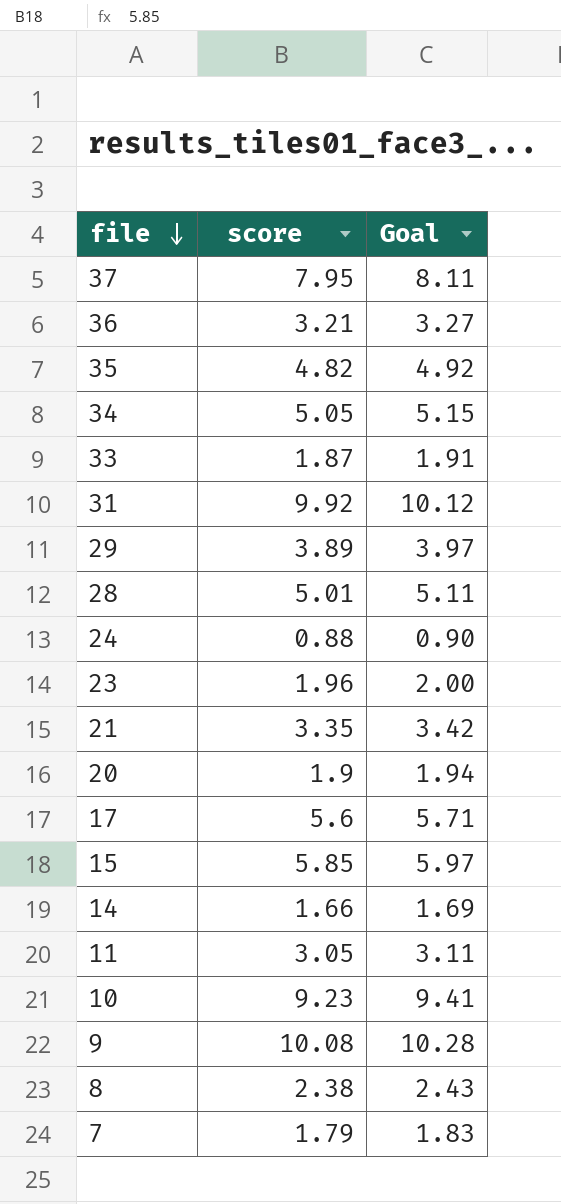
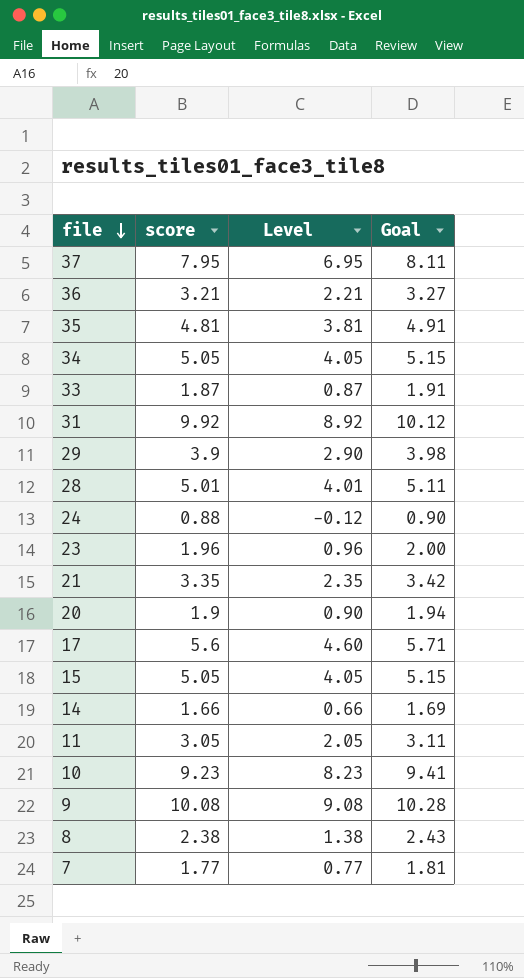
column Level | formula: none -> [score] - 1
35 | score: 4.82 -> 4.81
35 | Goal: 4.92 -> 4.91
29 | score: 3.89 -> 3.9
29 | Goal: 3.97 -> 3.98
15 | score: 5.85 -> 5.05
15 | Goal: 5.97 -> 5.15
7 | score: 1.79 -> 1.77
7 | Goal: 1.83 -> 1.81

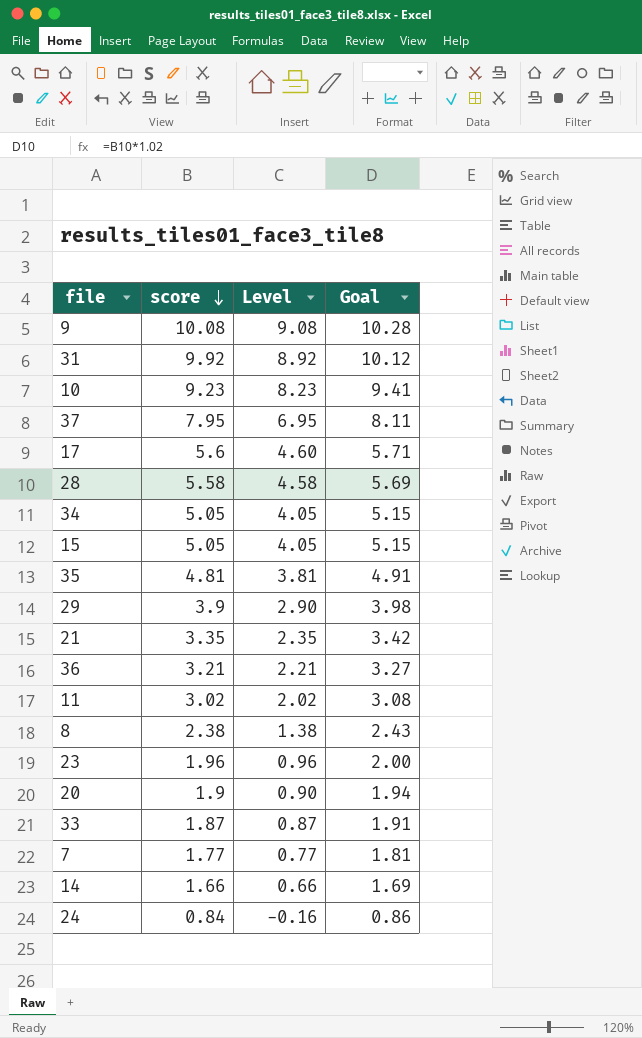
row order: file descending -> score descending
28 | score: 5.01 -> 5.58
28 | Level: 4.01 -> 4.58
28 | Goal: 5.11 -> 5.69
11 | score: 3.05 -> 3.02
11 | Level: 2.05 -> 2.02
11 | Goal: 3.11 -> 3.08
24 | score: 0.88 -> 0.84
24 | Level: -0.12 -> -0.16
24 | Goal: 0.90 -> 0.86

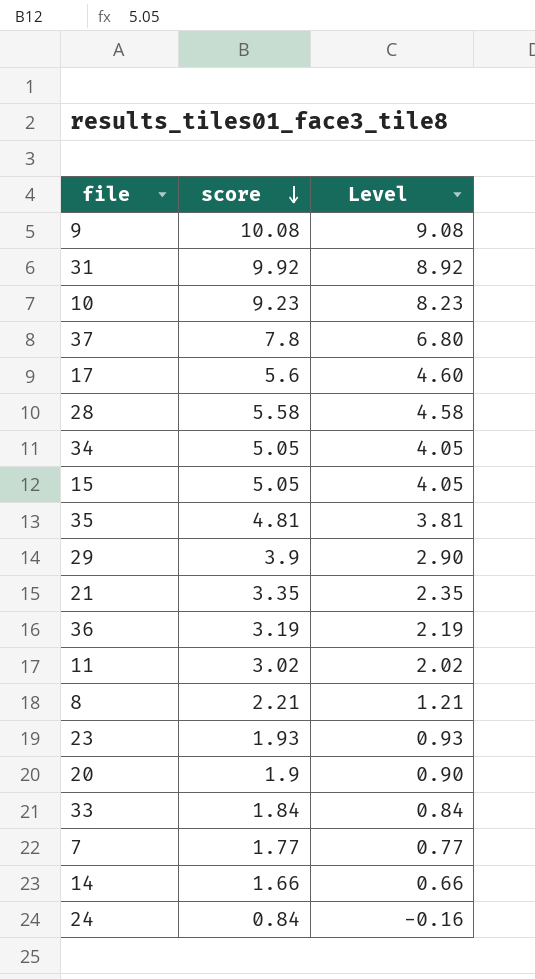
column Goal | formula: [score] * 1.02 -> none
37 | score: 7.95 -> 7.8
37 | Level: 6.95 -> 6.80
36 | score: 3.21 -> 3.19
36 | Level: 2.21 -> 2.19
8 | score: 2.38 -> 2.21
8 | Level: 1.38 -> 1.21
23 | score: 1.96 -> 1.93
23 | Level: 0.96 -> 0.93
33 | score: 1.87 -> 1.84
33 | Level: 0.87 -> 0.84

